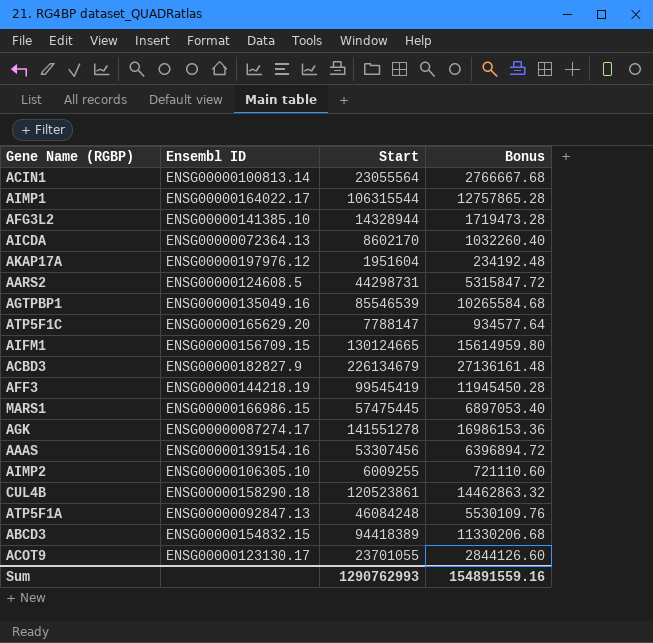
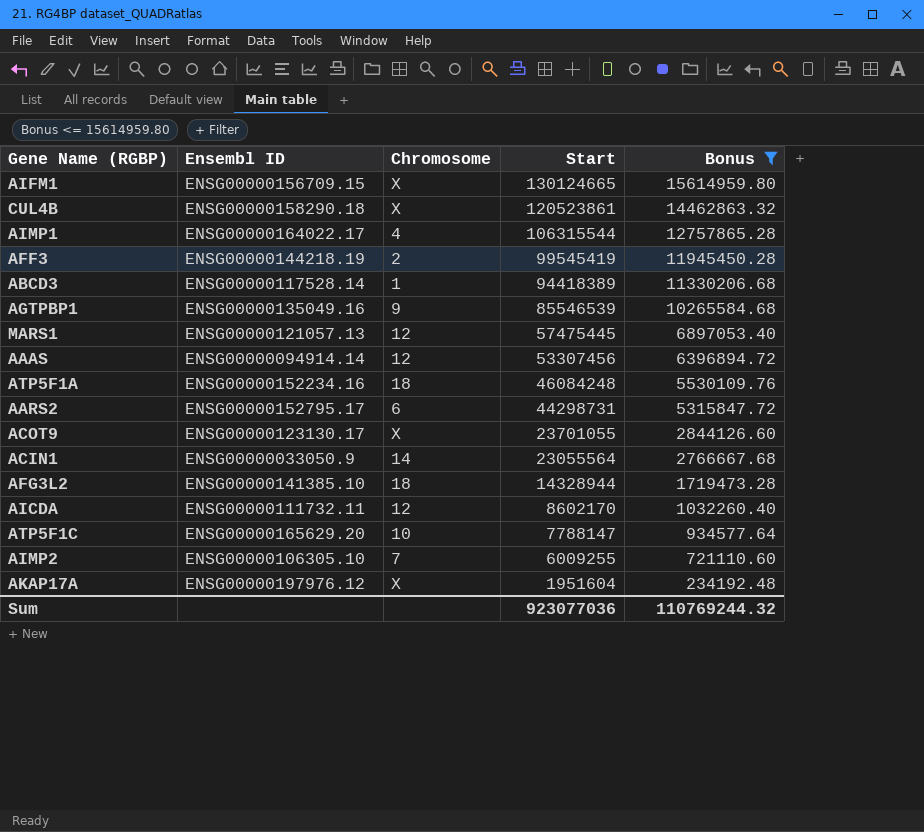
filter: none -> Bonus <= 15614959.80
row order: none -> Start descending
column Chromosome | position: none -> 3
ABCD3 | Ensembl ID: ENSG00000154832.15 -> ENSG00000117528.14
MARS1 | Ensembl ID: ENSG00000166986.15 -> ENSG00000121057.13
AAAS | Ensembl ID: ENSG00000139154.16 -> ENSG00000094914.14
ATP5F1A | Ensembl ID: ENSG00000092847.13 -> ENSG00000152234.16
AARS2 | Ensembl ID: ENSG00000124608.5 -> ENSG00000152795.17
ACIN1 | Ensembl ID: ENSG00000100813.14 -> ENSG00000033050.9
AICDA | Ensembl ID: ENSG00000072364.13 -> ENSG00000111732.11
Sum | Start: 1290762993 -> 923077036
Sum | Bonus: 154891559.16 -> 110769244.32

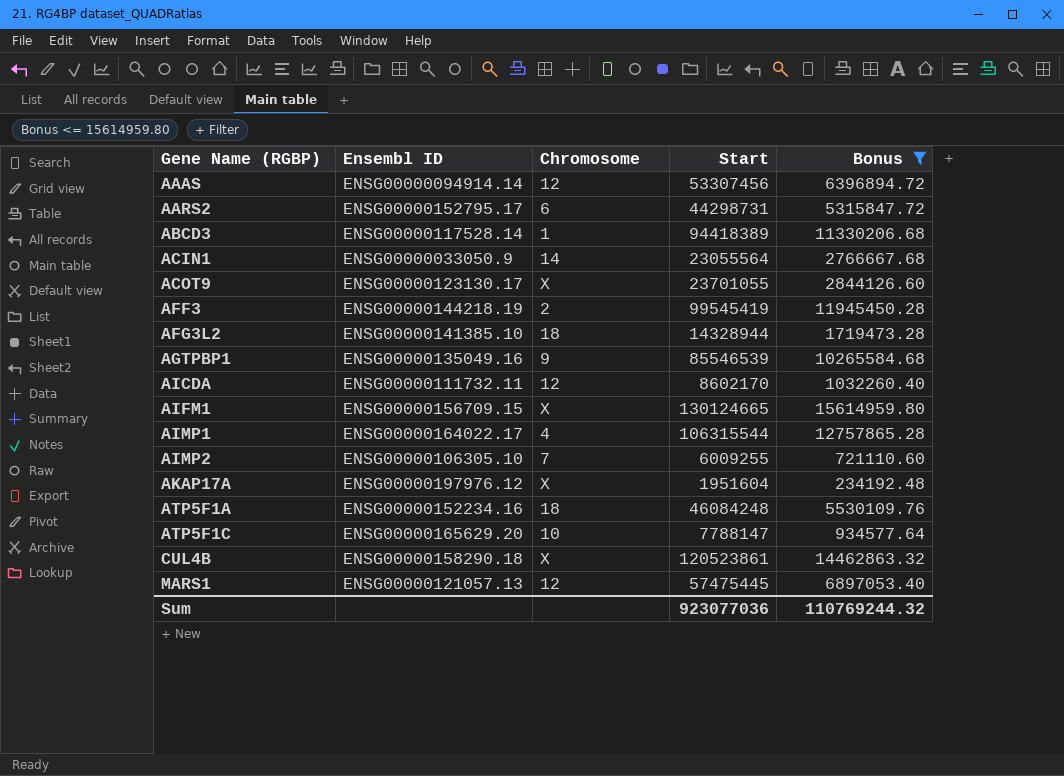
row order: Start descending -> Gene Name (RGBP) ascending

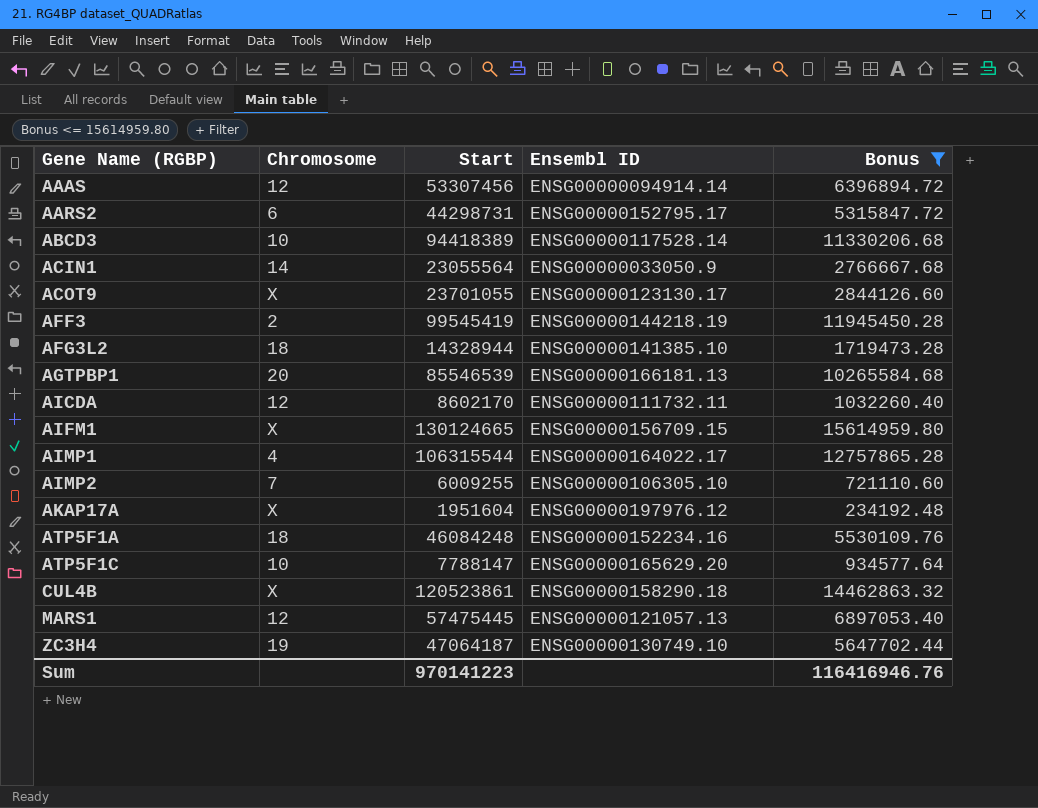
column Ensembl ID | position: 2 -> 4
ABCD3 | Chromosome: 1 -> 10
AGTPBP1 | Chromosome: 9 -> 20
AGTPBP1 | Ensembl ID: ENSG00000135049.16 -> ENSG00000166181.13
row ZC3H4: none -> 19 | 47064187 | ENSG00000130749.10 | 5647702.44
Sum | Start: 923077036 -> 970141223
Sum | Bonus: 110769244.32 -> 116416946.76

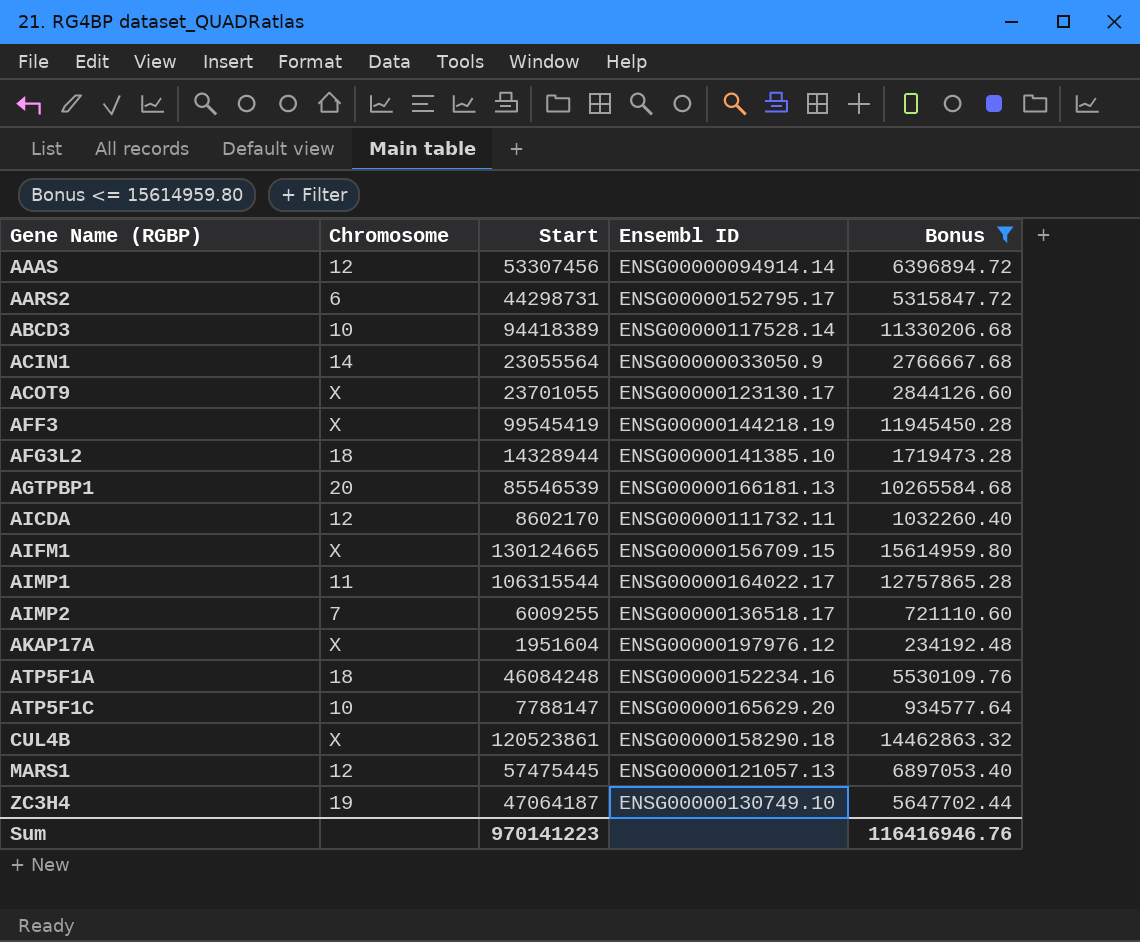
AFF3 | Chromosome: 2 -> X
AIMP1 | Chromosome: 4 -> 11
AIMP2 | Ensembl ID: ENSG00000106305.10 -> ENSG00000136518.17

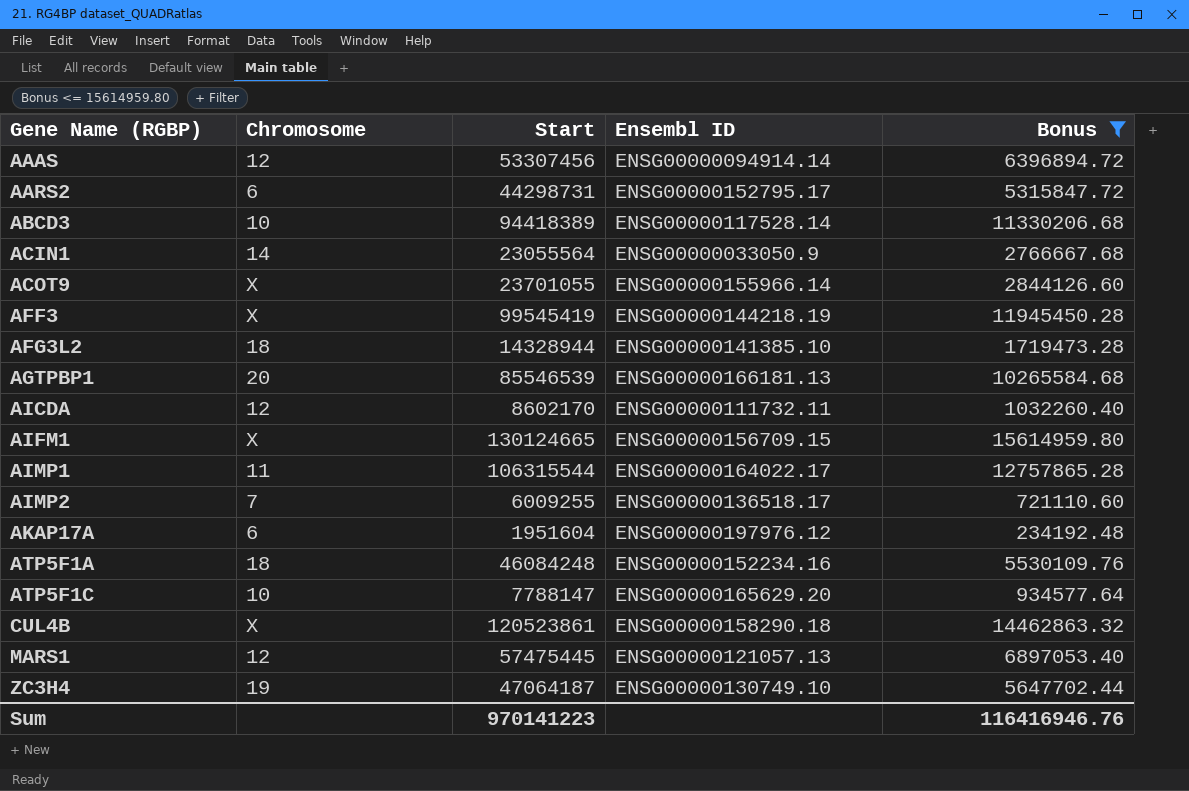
ACOT9 | Ensembl ID: ENSG00000123130.17 -> ENSG00000155966.14
AKAP17A | Chromosome: X -> 6

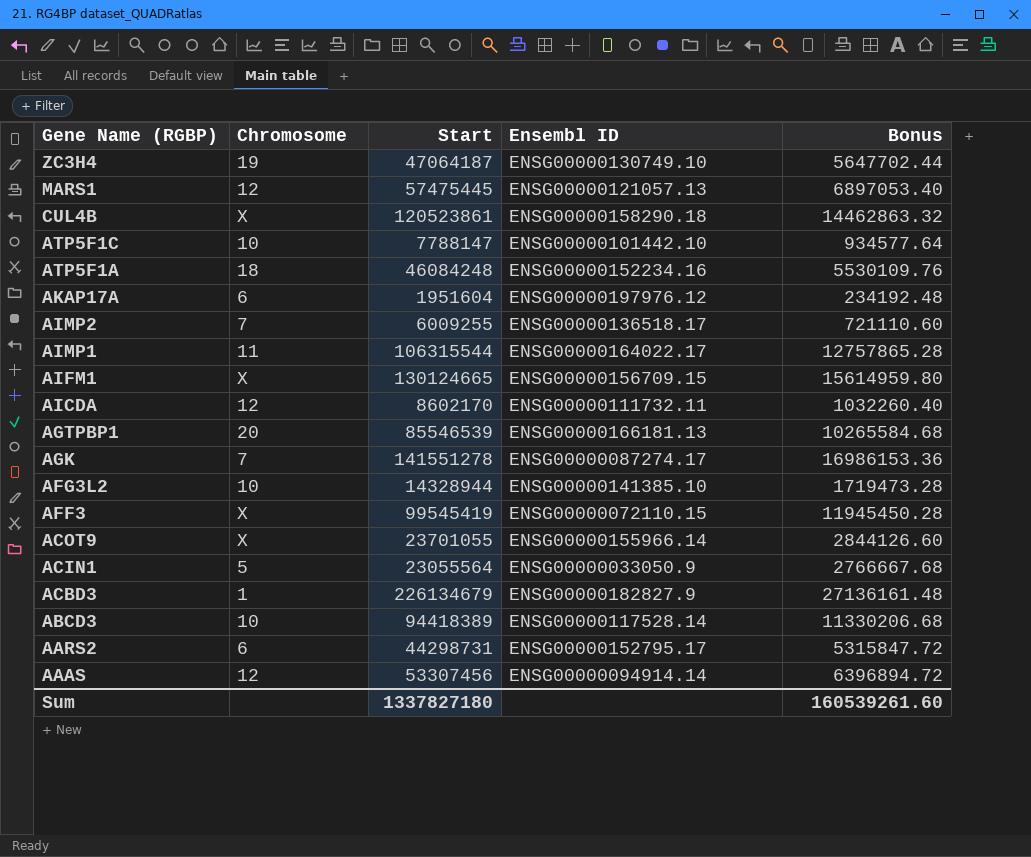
filter: Bonus <= 15614959.80 -> none
row order: Gene Name (RGBP) ascending -> Gene Name (RGBP) descending
ATP5F1C | Ensembl ID: ENSG00000165629.20 -> ENSG00000101442.10
AFG3L2 | Chromosome: 18 -> 10
AFF3 | Ensembl ID: ENSG00000144218.19 -> ENSG00000072110.15
ACIN1 | Chromosome: 14 -> 5
Sum | Start: 970141223 -> 1337827180
Sum | Bonus: 116416946.76 -> 160539261.60

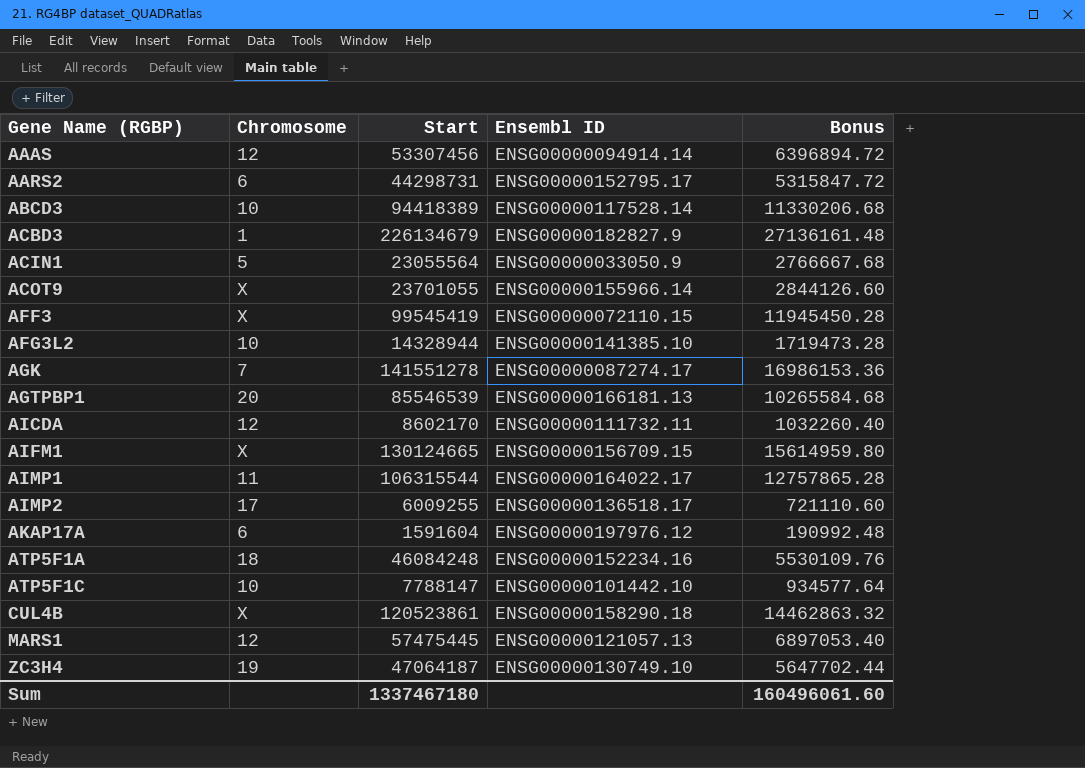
row order: Gene Name (RGBP) descending -> Gene Name (RGBP) ascending
AIMP2 | Chromosome: 7 -> 17
AKAP17A | Start: 1951604 -> 1591604
AKAP17A | Bonus: 234192.48 -> 190992.48
Sum | Start: 1337827180 -> 1337467180
Sum | Bonus: 160539261.60 -> 160496061.60

